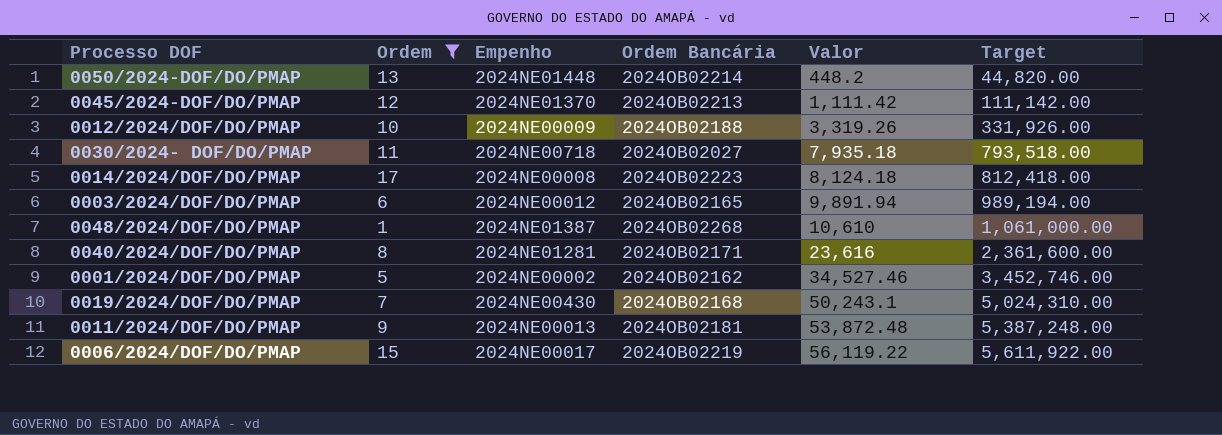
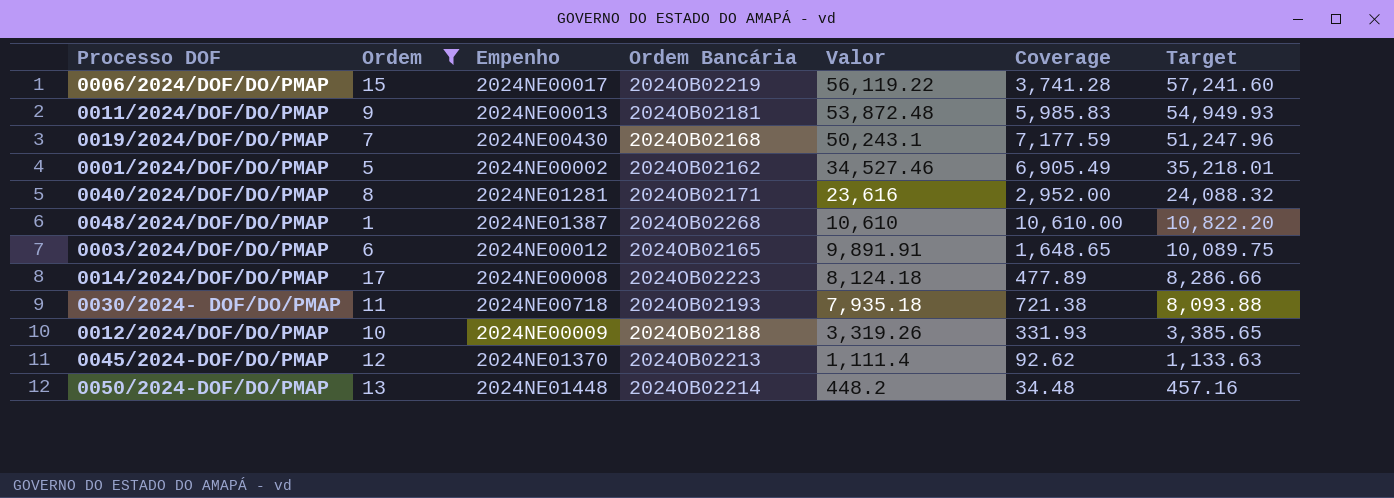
row order: Valor ascending -> Valor descending
column Coverage | formula: none -> [Valor] / [Ordem]
column Target | formula: [Valor] * 100 -> [Valor] * 1.02
0003/2024/DOF/DO/PMAP | Valor: 9,891.94 -> 9,891.91
0030/2024- DOF/DO/PMAP | Ordem Bancária: 2024OB02027 -> 2024OB02193
0045/2024-DOF/DO/PMAP | Valor: 1,111.42 -> 1,111.4

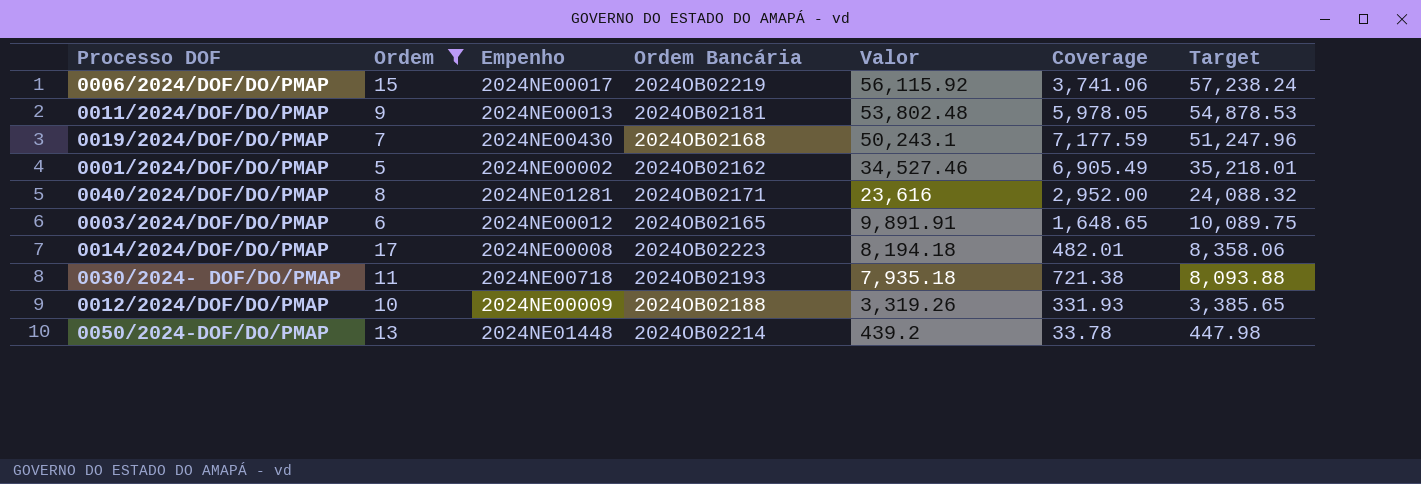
row 0048/2024/DOF/DO/PMAP: 1 | 2024NE01387 | 2024OB02268 | 10,610 | 10,610.00 | 10,822.20 -> none
row 0045/2024-DOF/DO/PMAP: 12 | 2024NE01370 | 2024OB02213 | 1,111.4 | 92.62 | 1,133.63 -> none
0006/2024/DOF/DO/PMAP | Valor: 56,119.22 -> 56,115.92
0006/2024/DOF/DO/PMAP | Coverage: 3,741.28 -> 3,741.06
0006/2024/DOF/DO/PMAP | Target: 57,241.60 -> 57,238.24
0011/2024/DOF/DO/PMAP | Valor: 53,872.48 -> 53,802.48
0011/2024/DOF/DO/PMAP | Coverage: 5,985.83 -> 5,978.05
0011/2024/DOF/DO/PMAP | Target: 54,949.93 -> 54,878.53
0014/2024/DOF/DO/PMAP | Valor: 8,124.18 -> 8,194.18
0014/2024/DOF/DO/PMAP | Coverage: 477.89 -> 482.01
0014/2024/DOF/DO/PMAP | Target: 8,286.66 -> 8,358.06
0050/2024-DOF/DO/PMAP | Valor: 448.2 -> 439.2
0050/2024-DOF/DO/PMAP | Coverage: 34.48 -> 33.78
0050/2024-DOF/DO/PMAP | Target: 457.16 -> 447.98

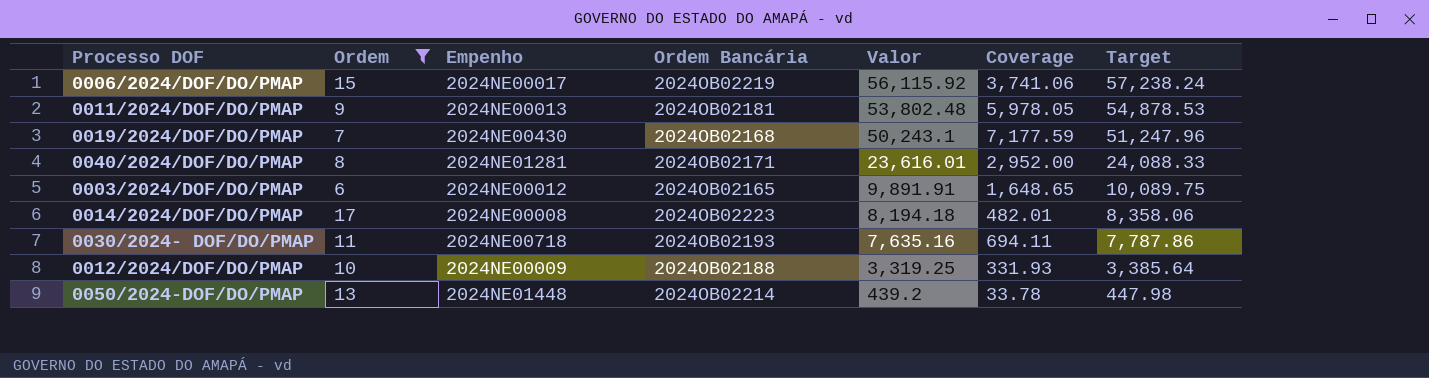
row 0001/2024/DOF/DO/PMAP: 5 | 2024NE00002 | 2024OB02162 | 34,527.46 | 6,905.49 | 35,218.01 -> none
0040/2024/DOF/DO/PMAP | Valor: 23,616 -> 23,616.01
0040/2024/DOF/DO/PMAP | Target: 24,088.32 -> 24,088.33
0030/2024- DOF/DO/PMAP | Valor: 7,935.18 -> 7,635.16
0030/2024- DOF/DO/PMAP | Coverage: 721.38 -> 694.11
0030/2024- DOF/DO/PMAP | Target: 8,093.88 -> 7,787.86
0012/2024/DOF/DO/PMAP | Valor: 3,319.26 -> 3,319.25
0012/2024/DOF/DO/PMAP | Target: 3,385.65 -> 3,385.64

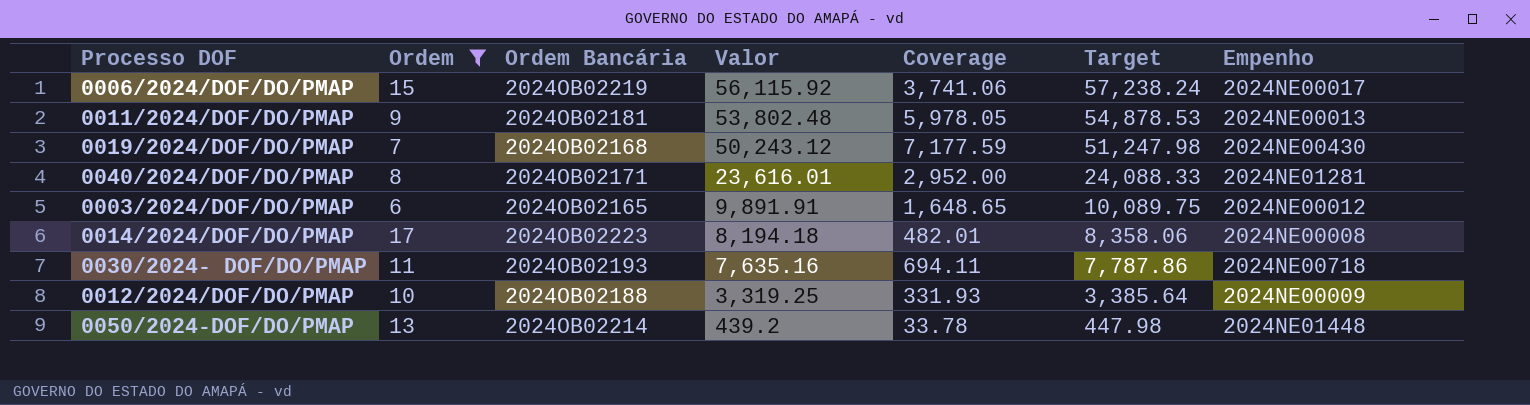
column Empenho | position: 3 -> 7
0019/2024/DOF/DO/PMAP | Valor: 50,243.1 -> 50,243.12
0019/2024/DOF/DO/PMAP | Target: 51,247.96 -> 51,247.98

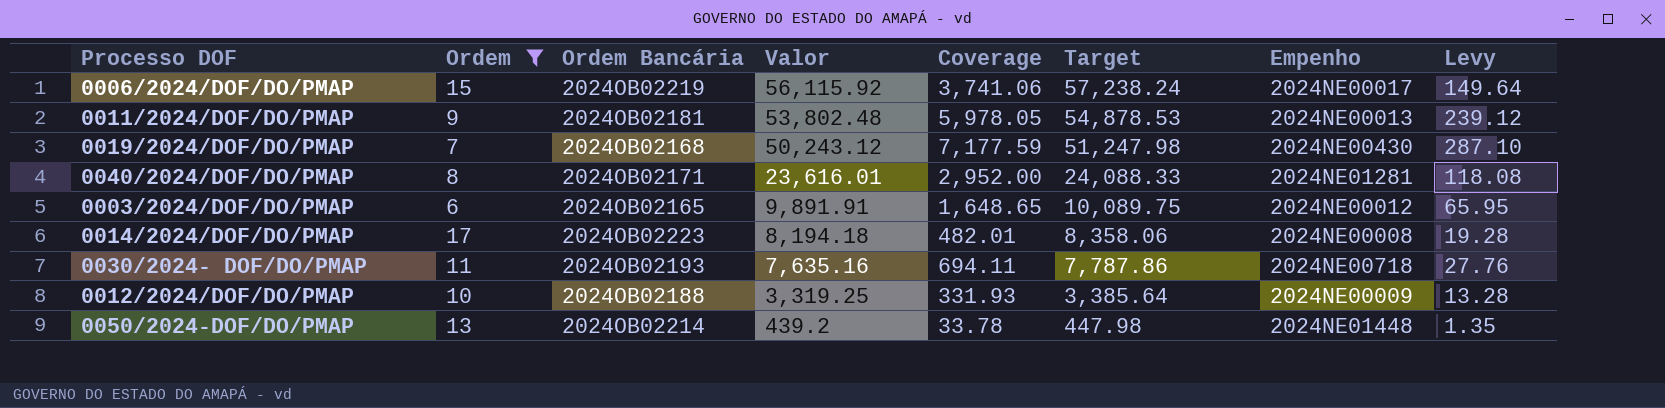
column Levy | formula: none -> [Coverage] * 0.04

